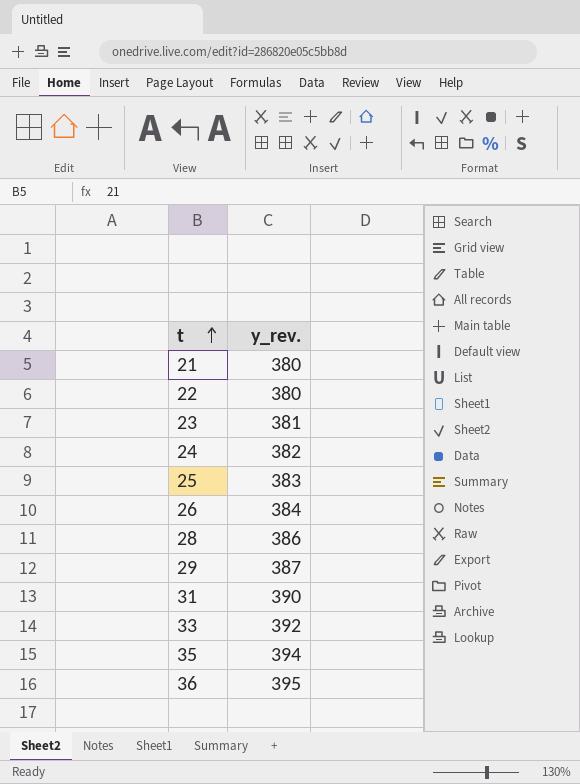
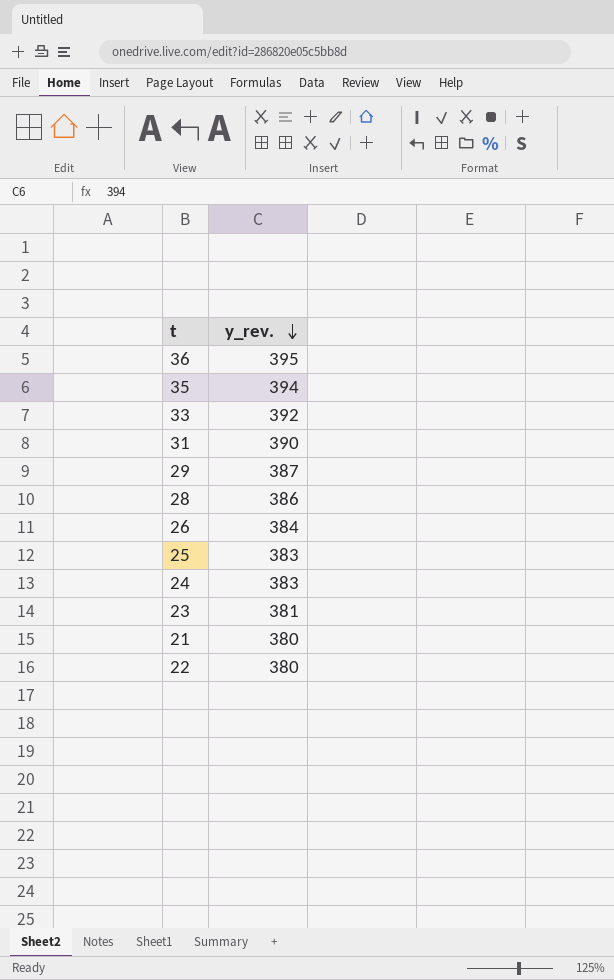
row order: t ascending -> y_rev. descending
24 | y_rev.: 382 -> 383

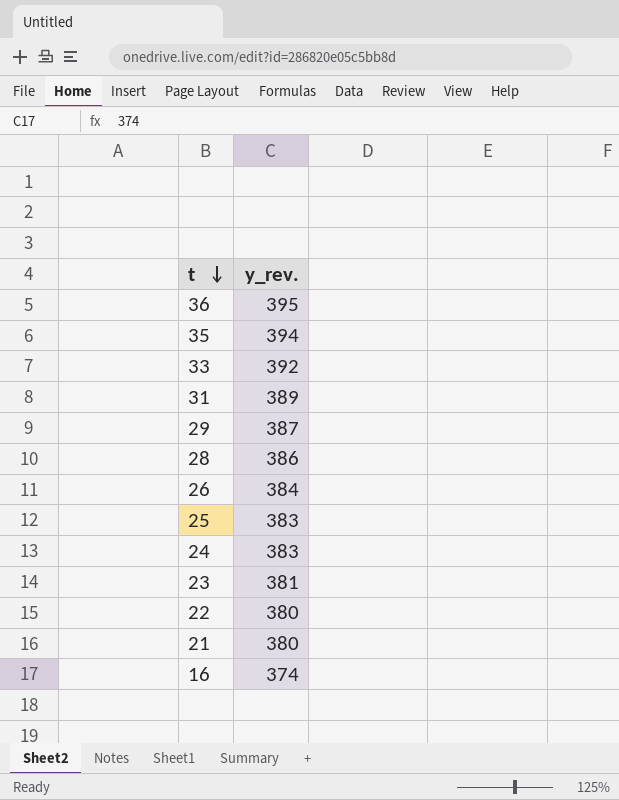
row order: y_rev. descending -> t descending
31 | y_rev.: 390 -> 389
row 16: none -> 374

